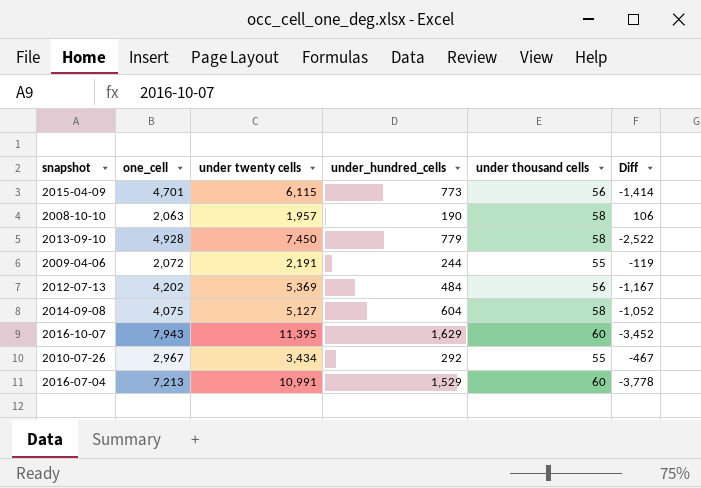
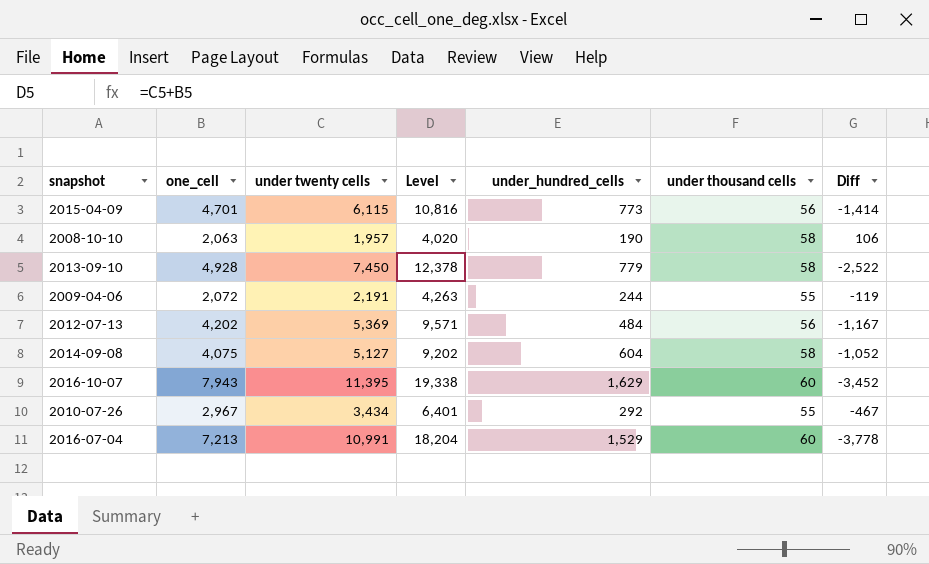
column Level | formula: none -> [one_cell] + [under twenty cells]

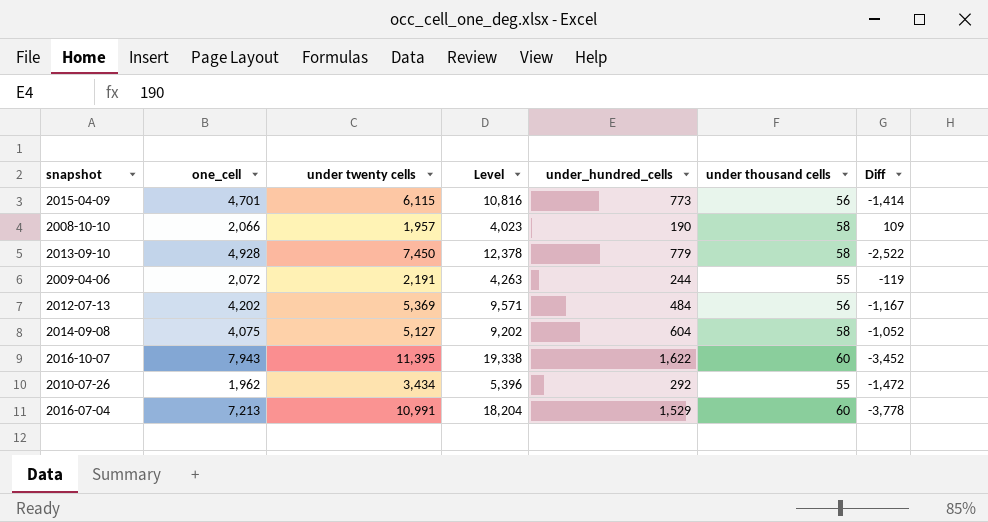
2008-10-10 | one_cell: 2,063 -> 2,066
2008-10-10 | Level: 4,020 -> 4,023
2008-10-10 | Diff: 106 -> 109
2016-10-07 | under_hundred_cells: 1,629 -> 1,622
2010-07-26 | one_cell: 2,967 -> 1,962
2010-07-26 | Level: 6,401 -> 5,396
2010-07-26 | Diff: -467 -> -1,472

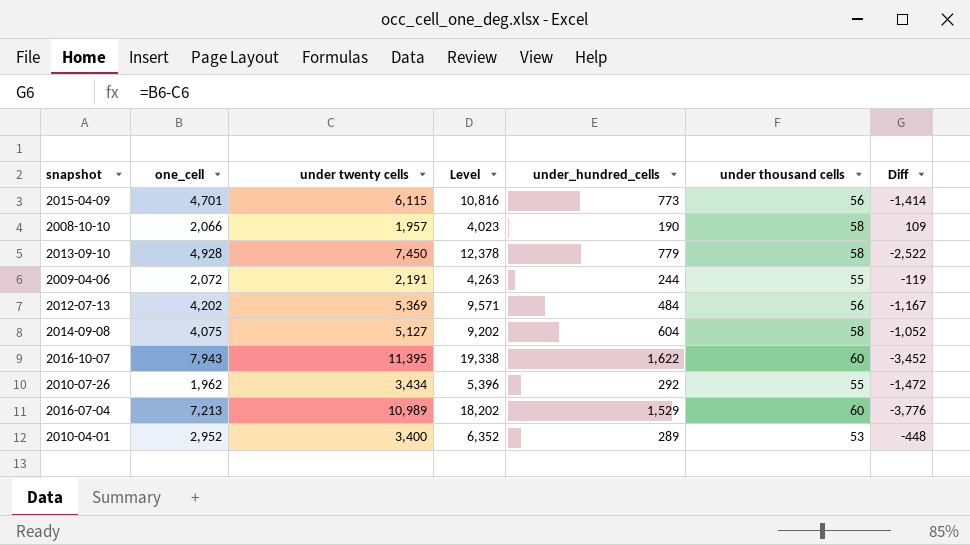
2016-07-04 | under twenty cells: 10,991 -> 10,989
2016-07-04 | Level: 18,204 -> 18,202
2016-07-04 | Diff: -3,778 -> -3,776
row 2010-04-01: none -> 2,952 | 3,400 | 6,352 | 289 | 53 | -448

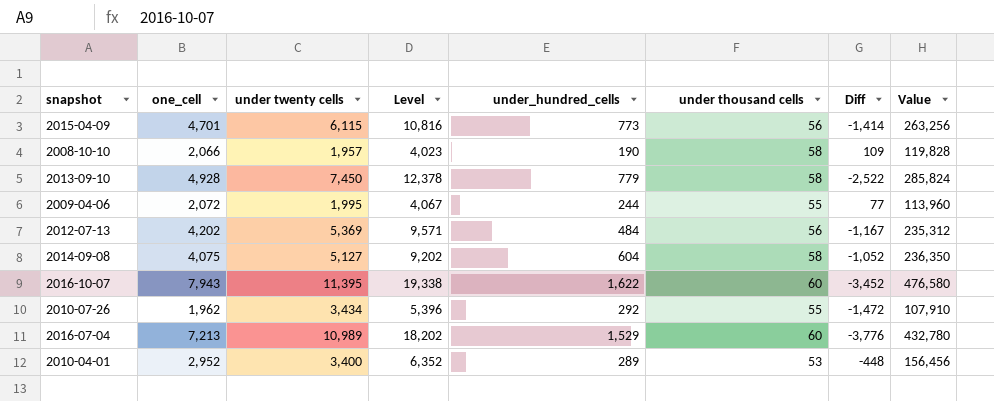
column Value | formula: none -> [one_cell] * [under thousand cells]
2009-04-06 | under twenty cells: 2,191 -> 1,995
2009-04-06 | Level: 4,263 -> 4,067
2009-04-06 | Diff: -119 -> 77

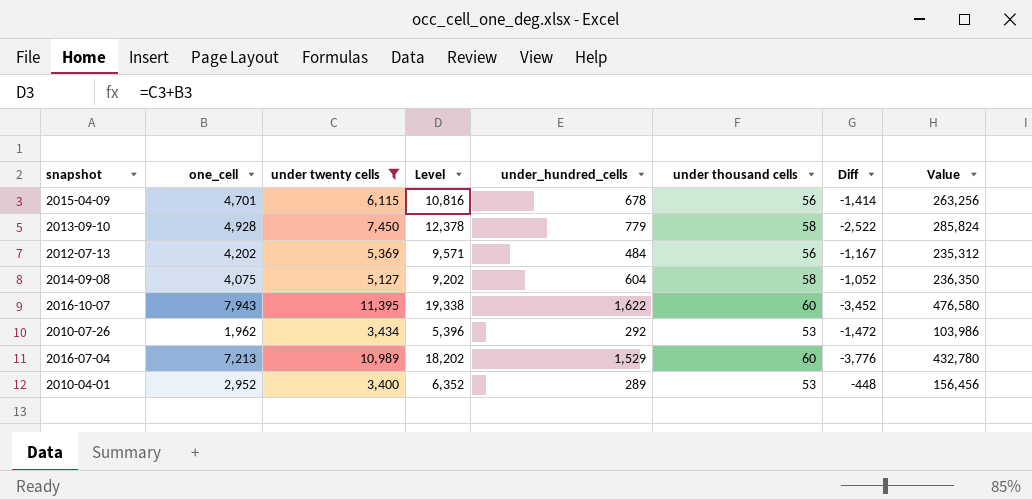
filter: none -> under twenty cells >= 3,400
2015-04-09 | under_hundred_cells: 773 -> 678
2010-07-26 | under thousand cells: 55 -> 53
2010-07-26 | Value: 107,910 -> 103,986

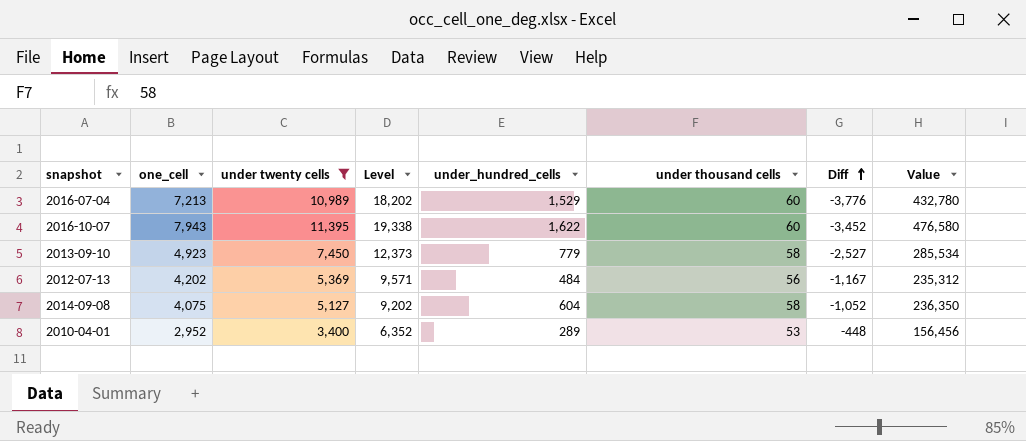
row order: none -> Diff ascending
row 2015-04-09: 4,701 | 6,115 | 10,816 | 678 | 56 | -1,414 | 263,256 -> none
row 2010-07-26: 1,962 | 3,434 | 5,396 | 292 | 53 | -1,472 | 103,986 -> none
2013-09-10 | one_cell: 4,928 -> 4,923
2013-09-10 | Level: 12,378 -> 12,373
2013-09-10 | Diff: -2,522 -> -2,527
2013-09-10 | Value: 285,824 -> 285,534

